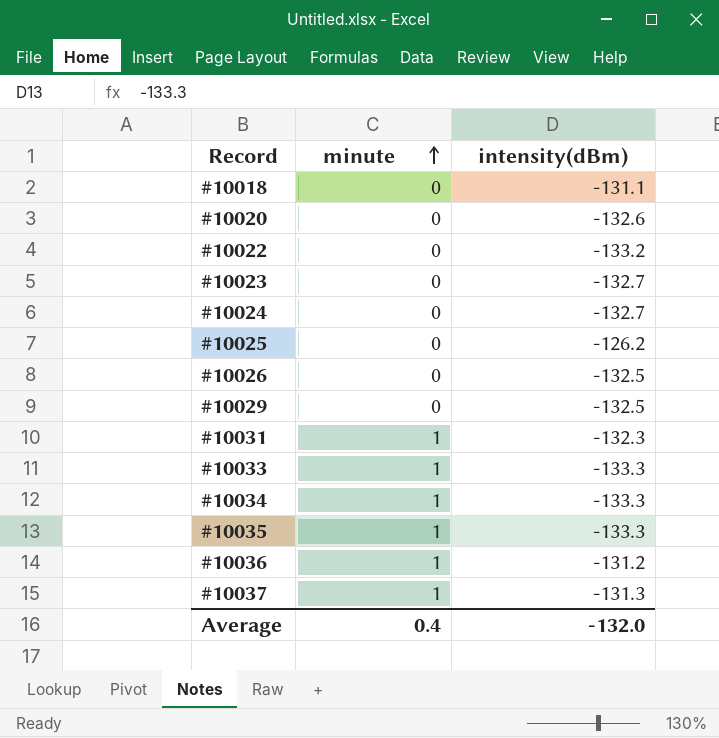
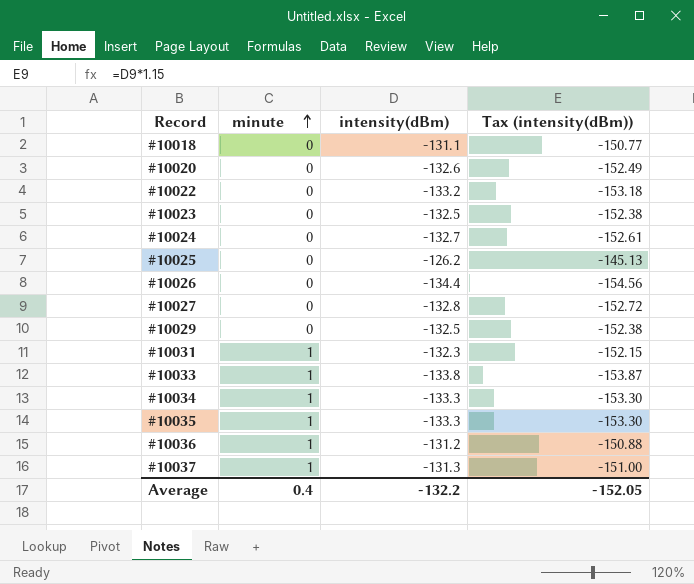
column Tax (intensity(dBm)) | formula: none -> [intensity(dBm)] * 1.15
#10023 | intensity(dBm): -132.7 -> -132.5
#10026 | intensity(dBm): -132.5 -> -134.4
row #10027: none -> 0 | -132.8 | -152.72
#10033 | intensity(dBm): -133.3 -> -133.8
Average | intensity(dBm): -132.0 -> -132.2

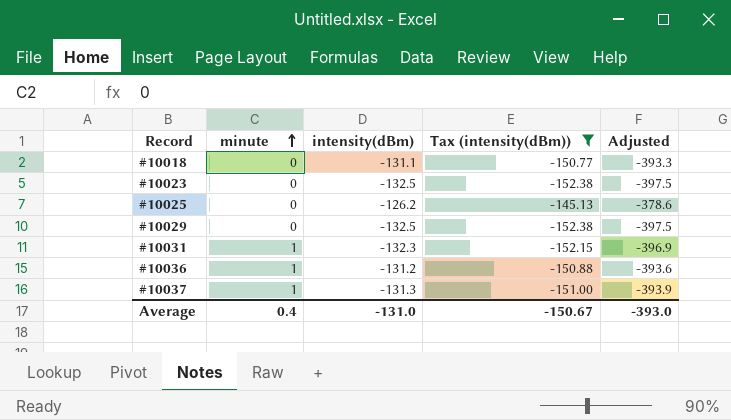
filter: none -> Tax (intensity(dBm)) >= -152.38
column Adjusted | formula: none -> [intensity(dBm)] * 3
Average | intensity(dBm): -132.2 -> -131.0
Average | Tax (intensity(dBm)): -152.05 -> -150.67

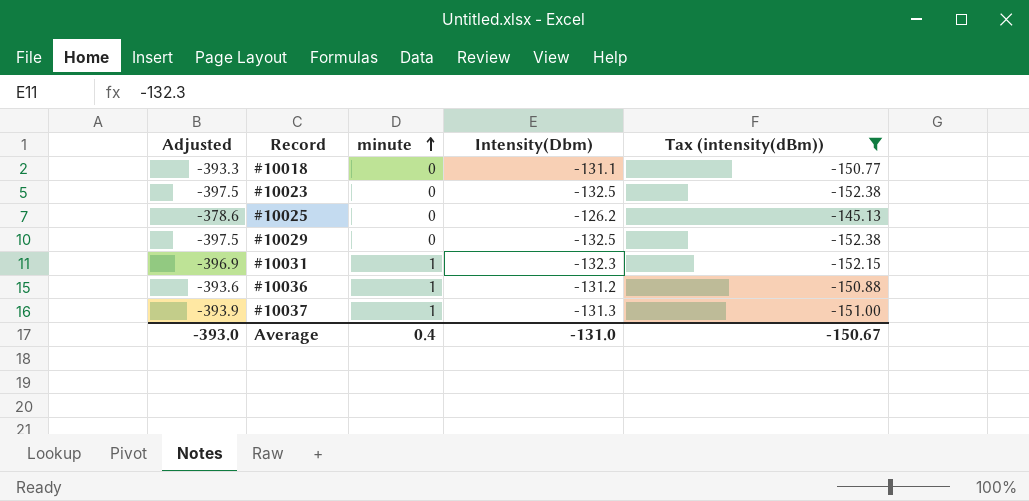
column Adjusted | position: 5 -> 1
column name: intensity(dBm) -> Intensity(Dbm)

